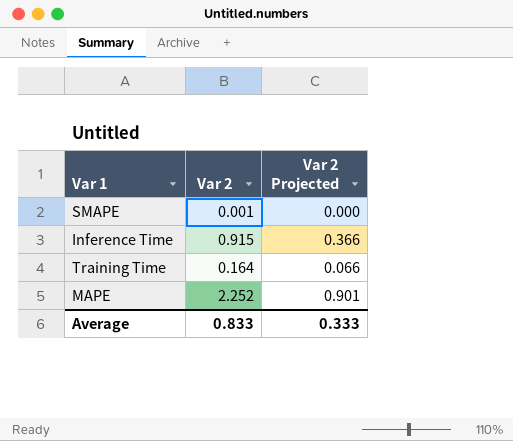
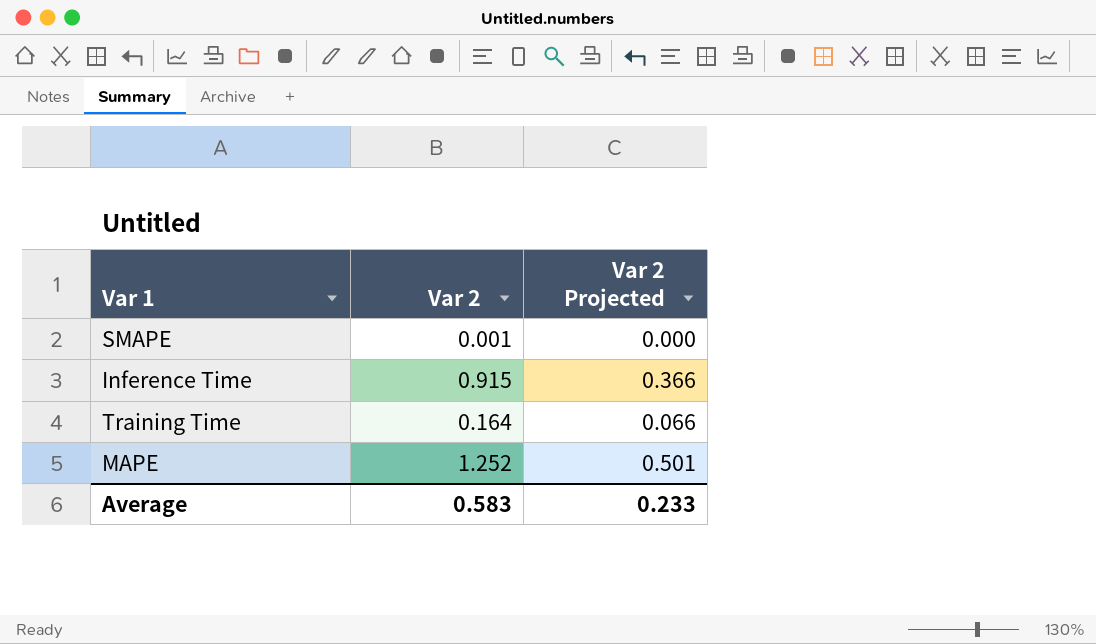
MAPE | Var 2: 2.252 -> 1.252
MAPE | Var 2 Projected: 0.901 -> 0.501
Average | Var 2: 0.833 -> 0.583
Average | Var 2 Projected: 0.333 -> 0.233

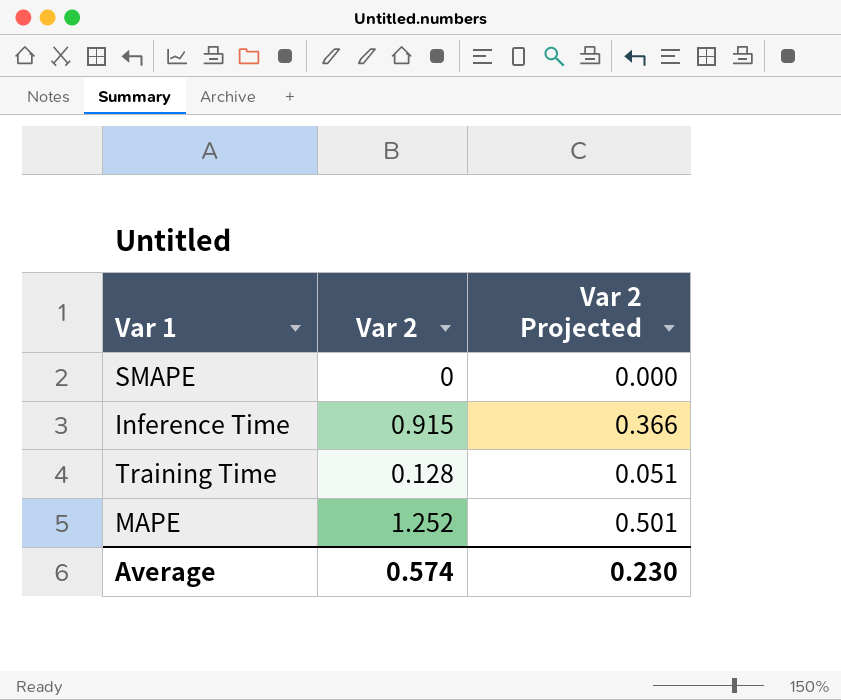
SMAPE | Var 2: 0.001 -> 0
Training Time | Var 2: 0.164 -> 0.128
Training Time | Var 2 Projected: 0.066 -> 0.051
Average | Var 2: 0.583 -> 0.574
Average | Var 2 Projected: 0.233 -> 0.230

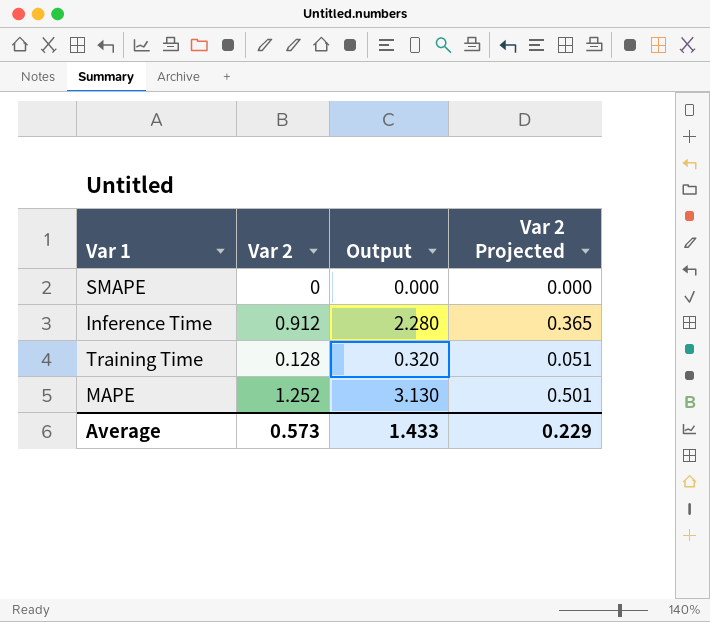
column Output | formula: none -> [Var 2] * 2.5
Inference Time | Var 2: 0.915 -> 0.912
Inference Time | Var 2 Projected: 0.366 -> 0.365
Average | Var 2: 0.574 -> 0.573
Average | Var 2 Projected: 0.230 -> 0.229

